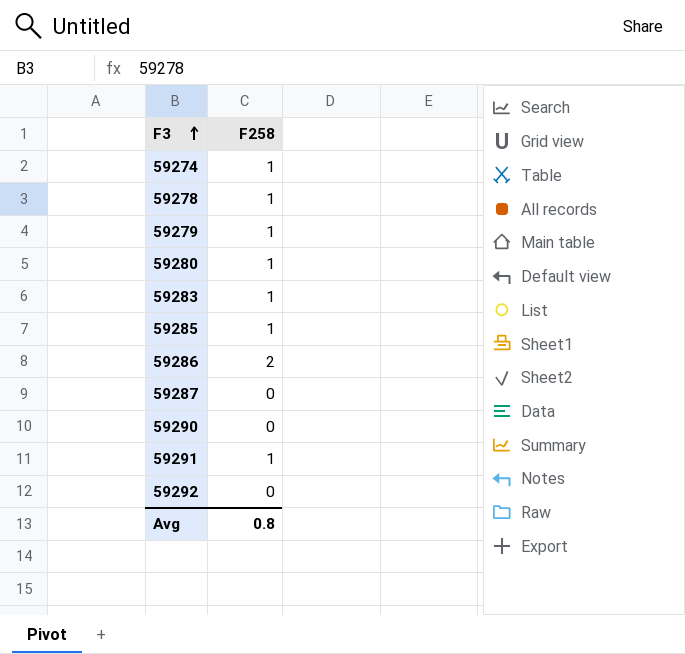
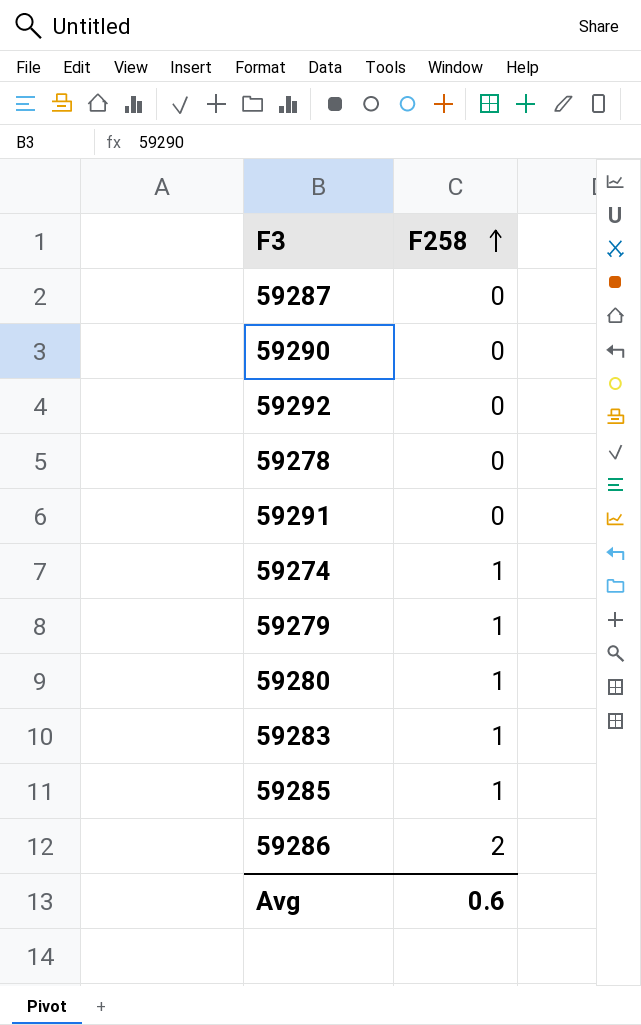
row order: F3 ascending -> F258 ascending
59278 | F258: 1 -> 0
59291 | F258: 1 -> 0
Avg | F258: 0.8 -> 0.6

